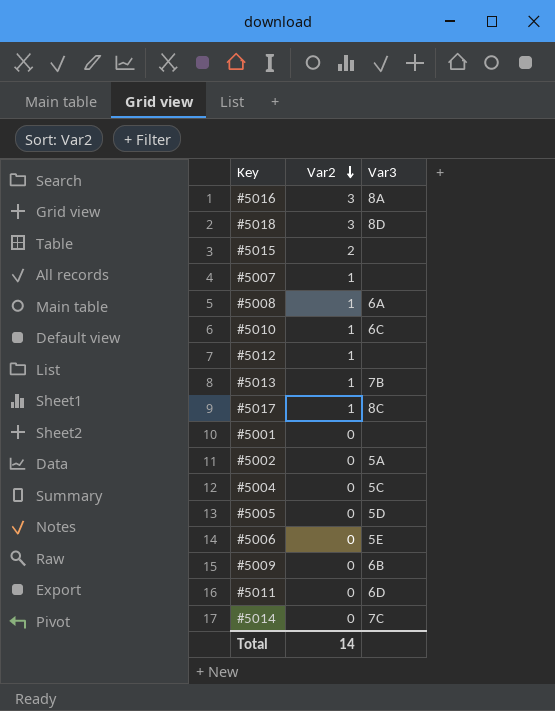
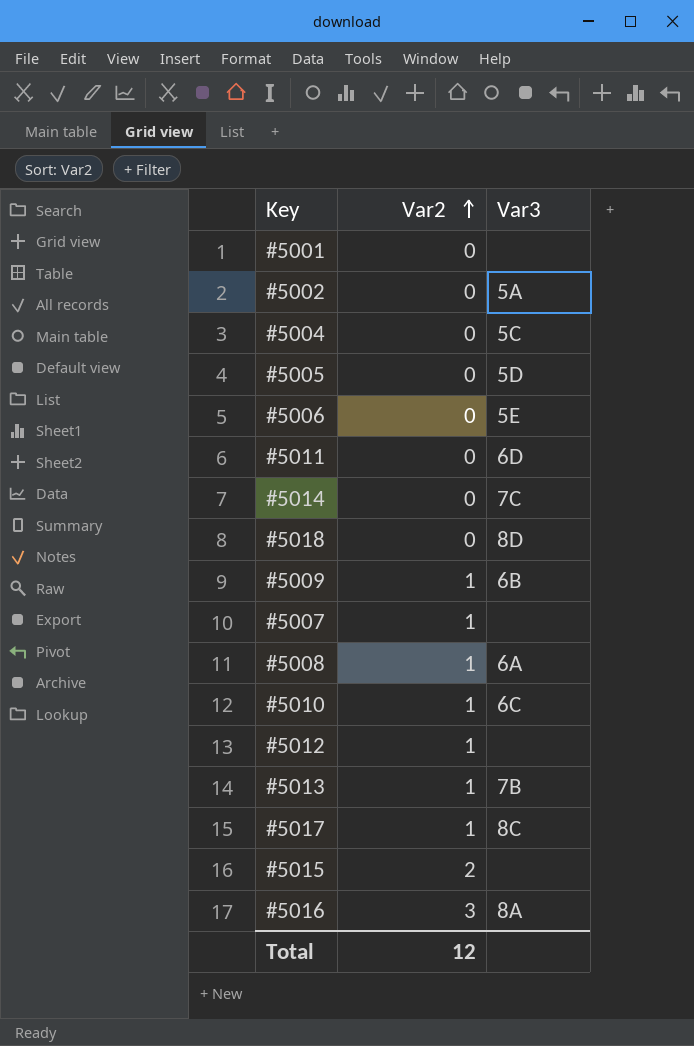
row order: Var2 descending -> Var2 ascending
#5018 | Var2: 3 -> 0
#5009 | Var2: 0 -> 1
Total | Var2: 14 -> 12

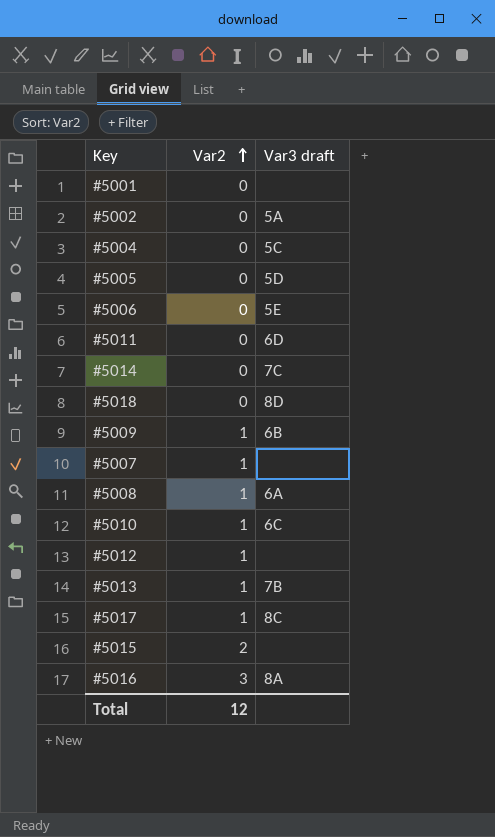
column name: Var3 -> Var3 draft

